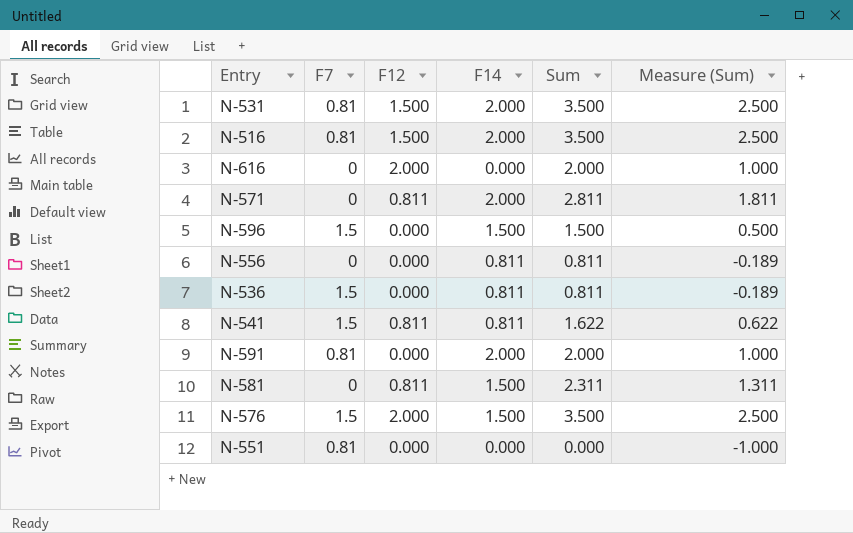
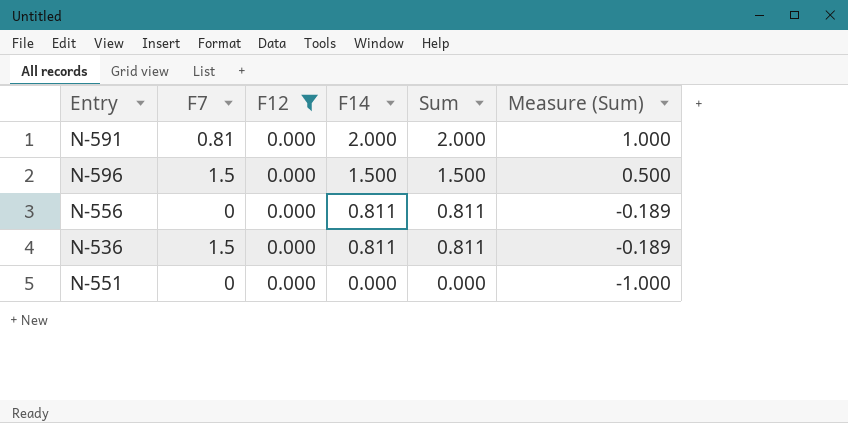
filter: none -> F12 = 0.000
row order: none -> F14 descending
N-551 | F7: 0.81 -> 0

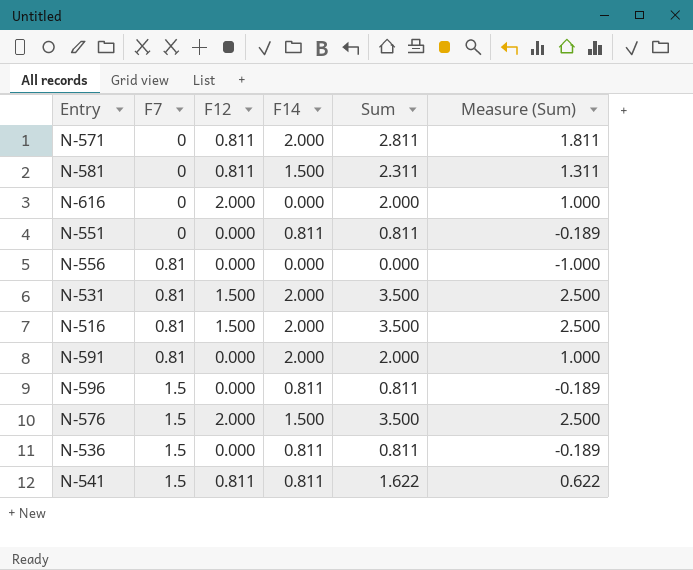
filter: F12 = 0.000 -> none
row order: F14 descending -> F7 ascending
N-551 | F14: 0.000 -> 0.811
N-551 | Sum: 0.000 -> 0.811
N-551 | Measure (Sum): -1.000 -> -0.189
N-556 | F7: 0 -> 0.81
N-556 | F14: 0.811 -> 0.000
N-556 | Sum: 0.811 -> 0.000
N-556 | Measure (Sum): -0.189 -> -1.000
N-596 | F14: 1.500 -> 0.811
N-596 | Sum: 1.500 -> 0.811
N-596 | Measure (Sum): 0.500 -> -0.189

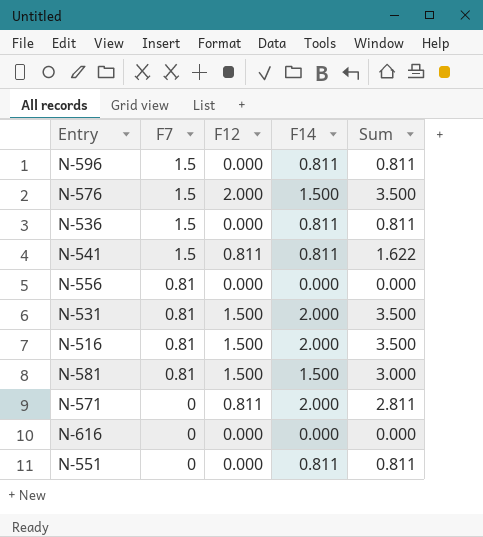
row order: F7 ascending -> F7 descending
column Measure (Sum) | formula: [Sum] - 1 -> none
row N-591: 0.81 | 0.000 | 2.000 | 2.000 | 1.000 -> none
N-581 | F7: 0 -> 0.81
N-581 | F12: 0.811 -> 1.500
N-581 | Sum: 2.311 -> 3.000
N-616 | F12: 2.000 -> 0.000
N-616 | Sum: 2.000 -> 0.000

